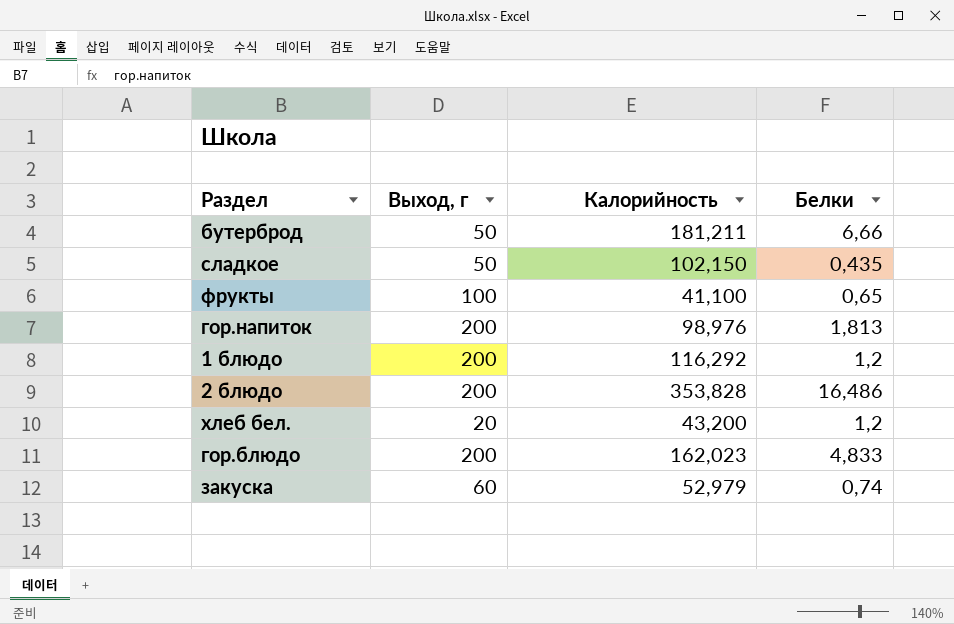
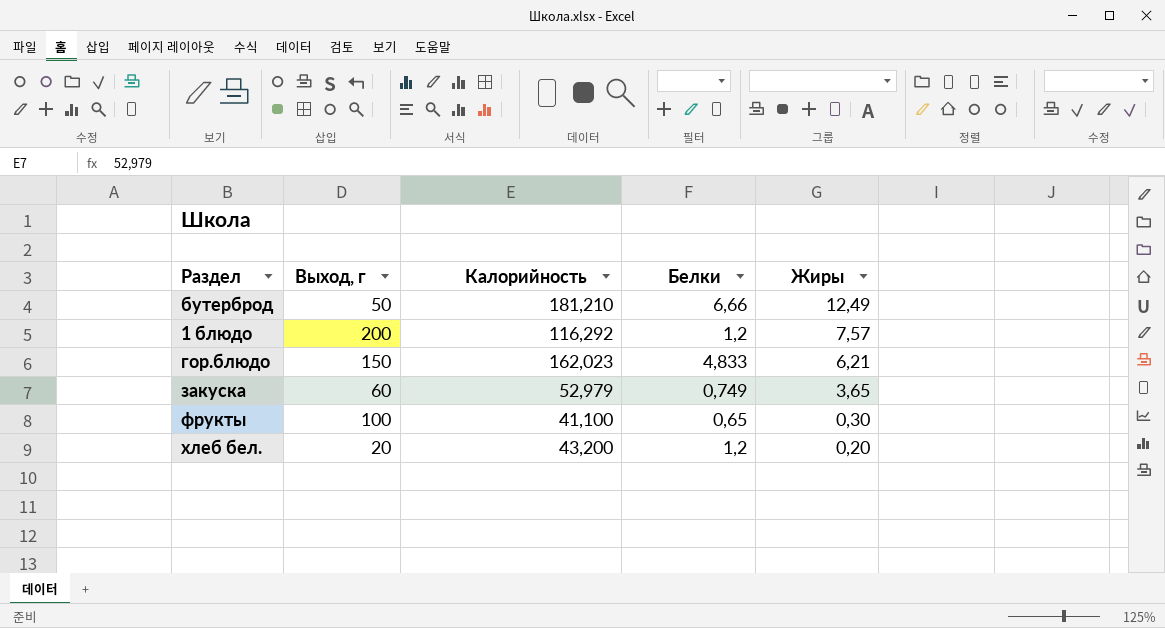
row order: none -> Жиры descending
column Жиры | position: none -> 5
row сладкое: 50 | 102,150 | 0,435 -> none
row гор.напиток: 200 | 98,976 | 1,813 -> none
row 2 блюдо: 200 | 353,828 | 16,486 -> none
бутерброд | Калорийность: 181,211 -> 181,210
гор.блюдо | Выход, г: 200 -> 150
закуска | Белки: 0,74 -> 0,749

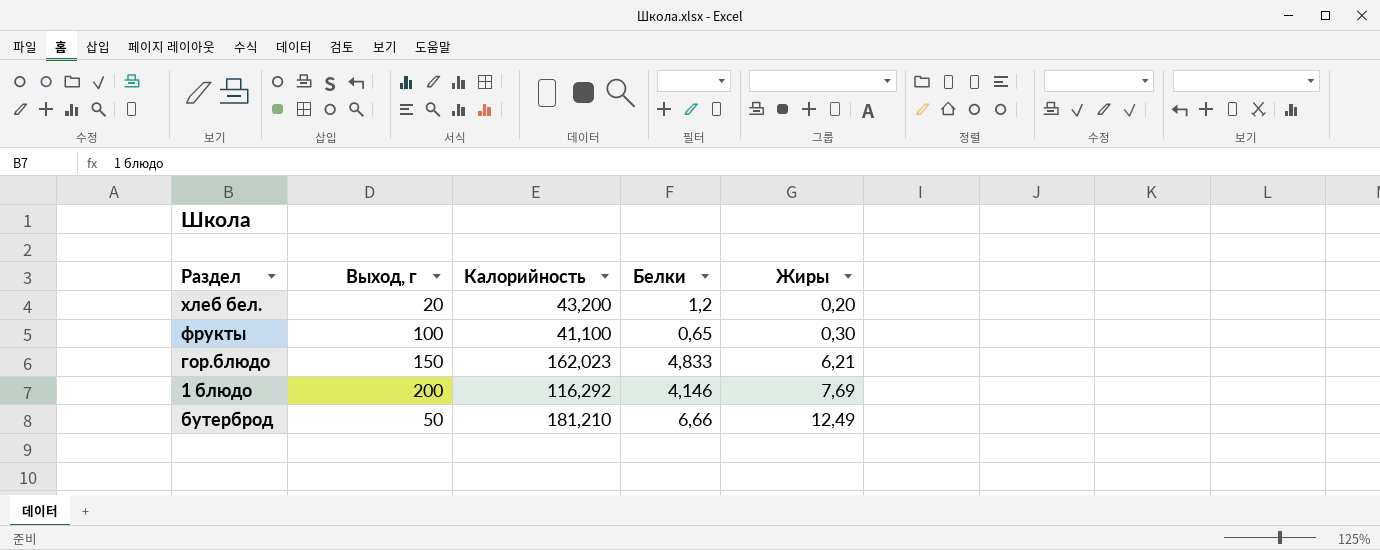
row order: Жиры descending -> Жиры ascending
row закуска: 60 | 52,979 | 0,749 | 3,65 -> none
1 блюдо | Белки: 1,2 -> 4,146
1 блюдо | Жиры: 7,57 -> 7,69

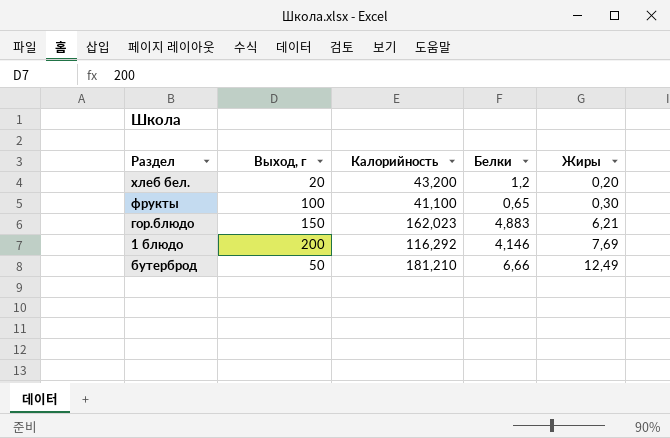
гор.блюдо | Белки: 4,833 -> 4,883

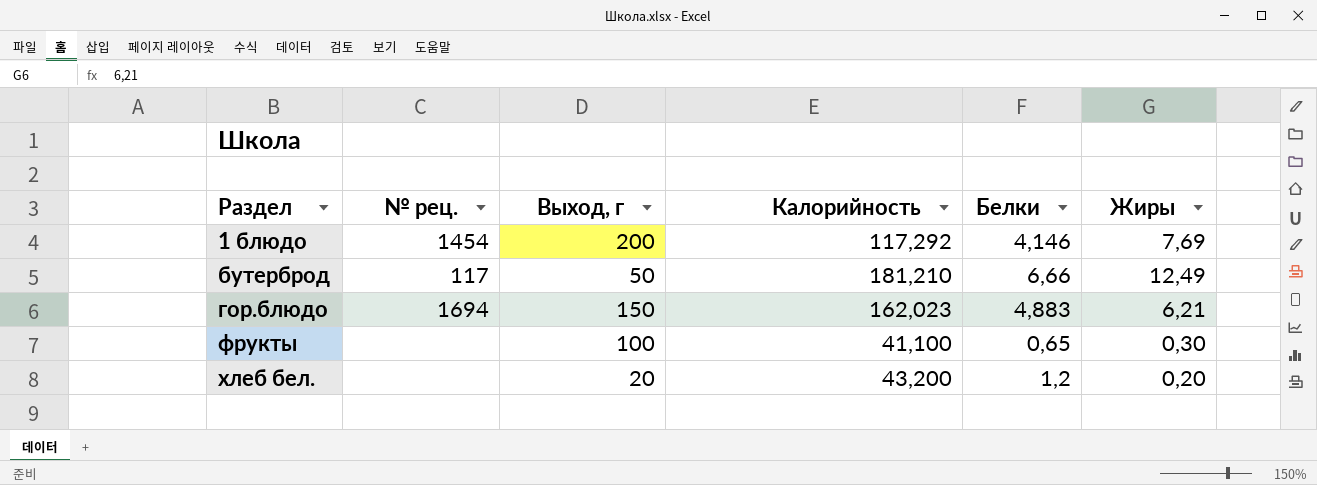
row order: Жиры ascending -> Раздел ascending
column № рец. | position: none -> 2
1 блюдо | Калорийность: 116,292 -> 117,292

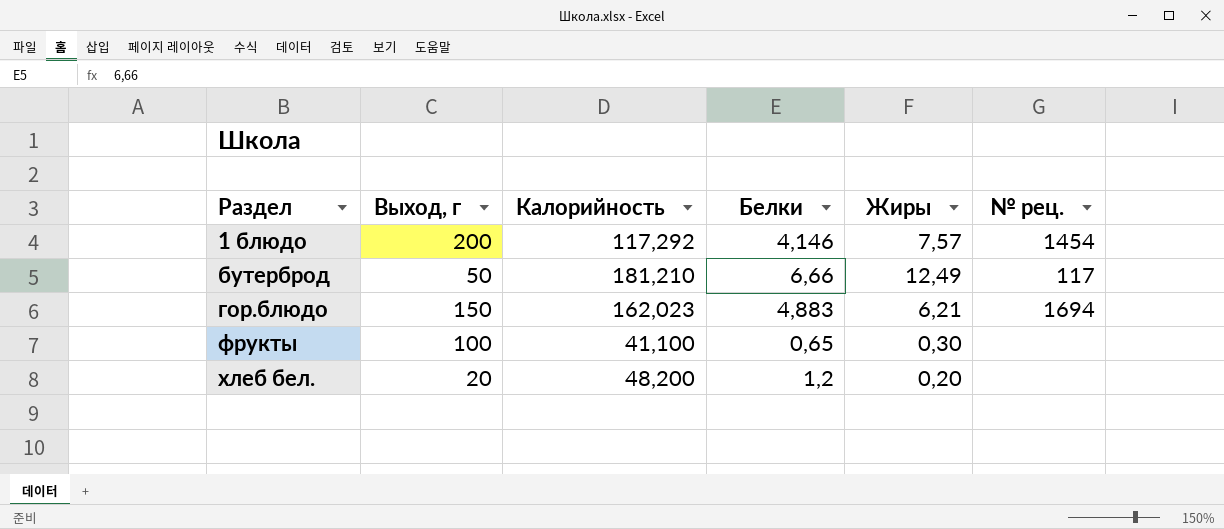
column № рец. | position: 2 -> 6
1 блюдо | Жиры: 7,69 -> 7,57
хлеб бел. | Калорийность: 43,200 -> 48,200

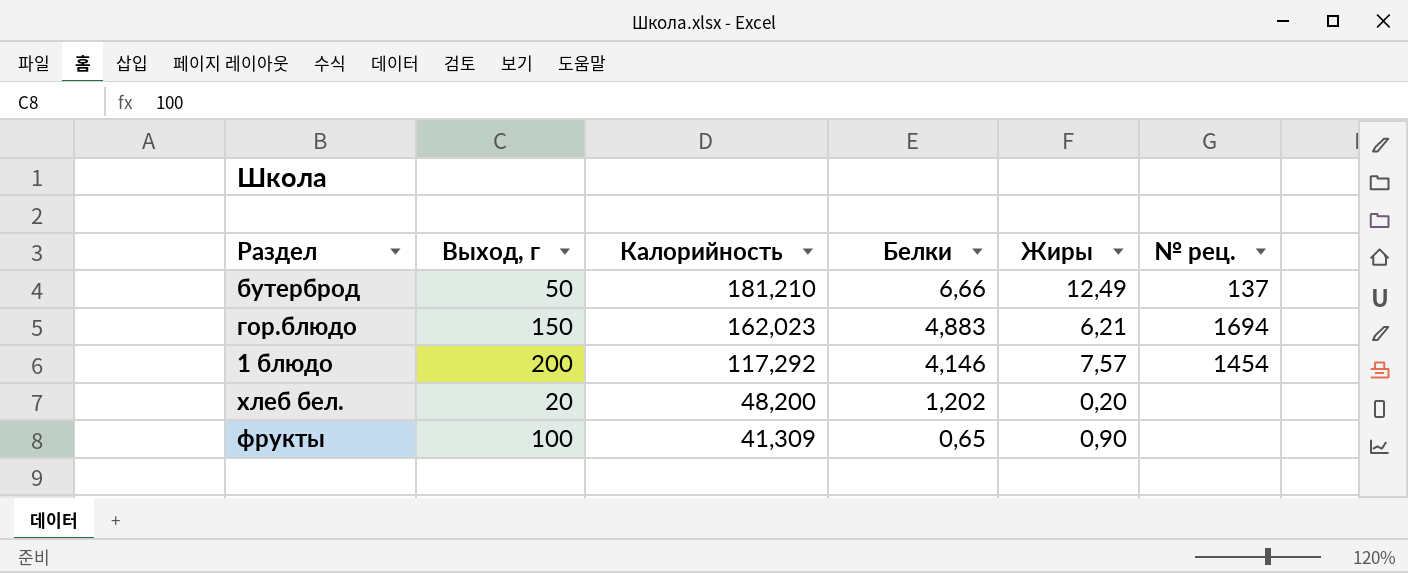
row order: Раздел ascending -> Калорийность descending
бутерброд | № рец.: 117 -> 137
хлеб бел. | Белки: 1,2 -> 1,202
фрукты | Калорийность: 41,100 -> 41,309
фрукты | Жиры: 0,30 -> 0,90

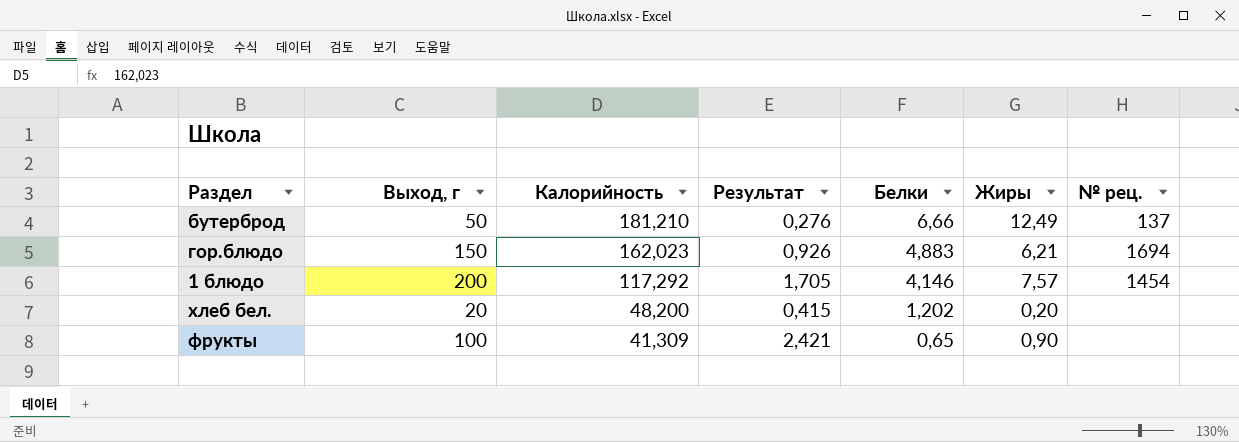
column Результат | formula: none -> [Выход, г] / [Калорийность]

